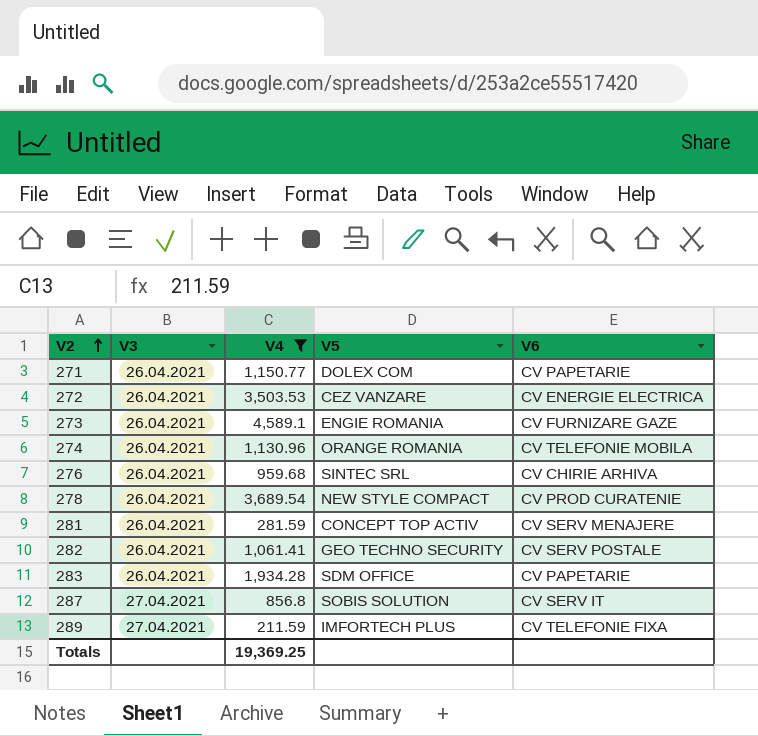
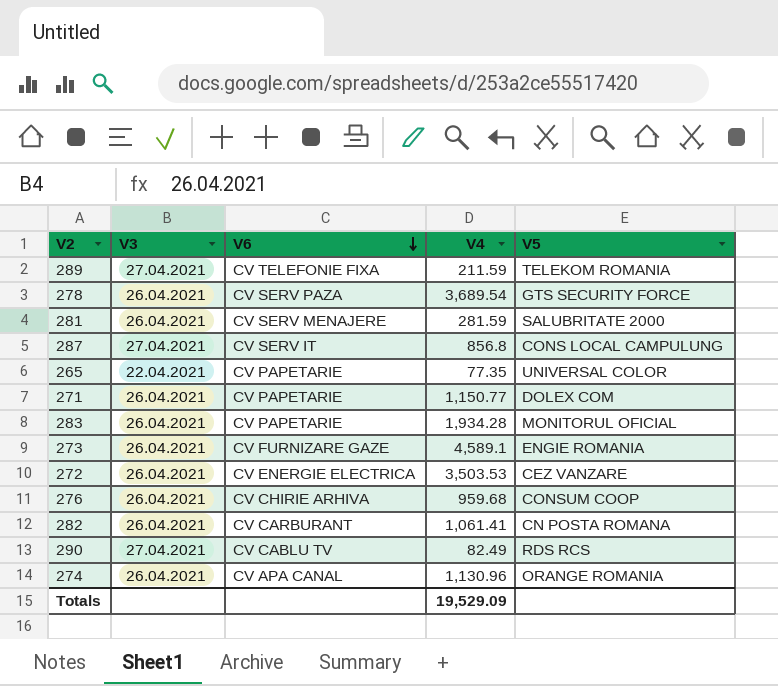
filter: V4 >= 211.59 -> none
row order: V2 ascending -> V6 descending
column V6 | position: 5 -> 3
289 | V5: IMFORTECH PLUS -> TELEKOM ROMANIA
278 | V6: CV PROD CURATENIE -> CV SERV PAZA
278 | V5: NEW STYLE COMPACT -> GTS SECURITY FORCE
281 | V5: CONCEPT TOP ACTIV -> SALUBRITATE 2000
287 | V5: SOBIS SOLUTION -> CONS LOCAL CAMPULUNG
283 | V5: SDM OFFICE -> MONITORUL OFICIAL
276 | V5: SINTEC SRL -> CONSUM COOP
282 | V6: CV SERV POSTALE -> CV CARBURANT
282 | V5: GEO TECHNO SECURITY -> CN POSTA ROMANA
274 | V6: CV TELEFONIE MOBILA -> CV APA CANAL
Totals | V4: 19,369.25 -> 19,529.09

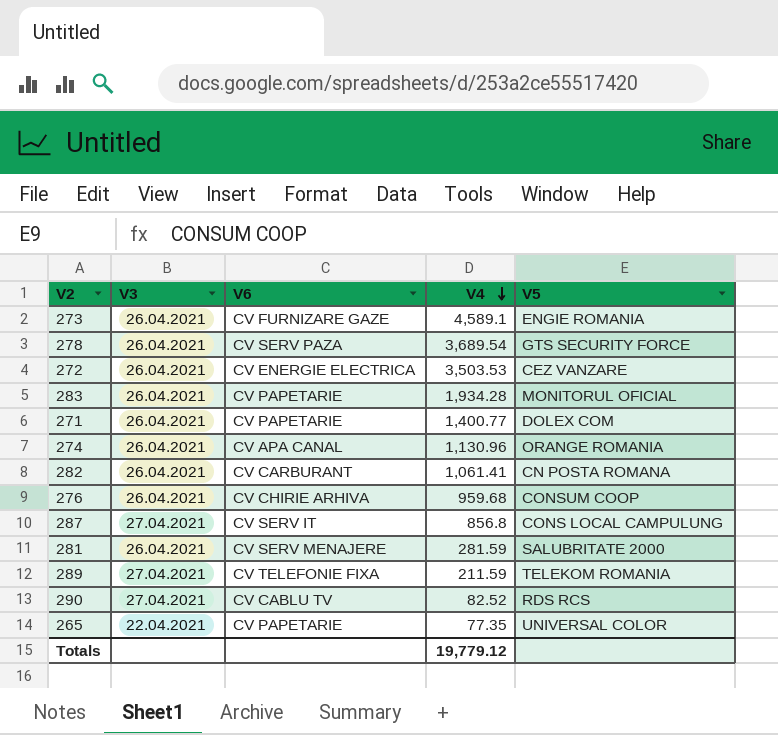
row order: V6 descending -> V4 descending
271 | V4: 1,150.77 -> 1,400.77
290 | V4: 82.49 -> 82.52
Totals | V4: 19,529.09 -> 19,779.12

